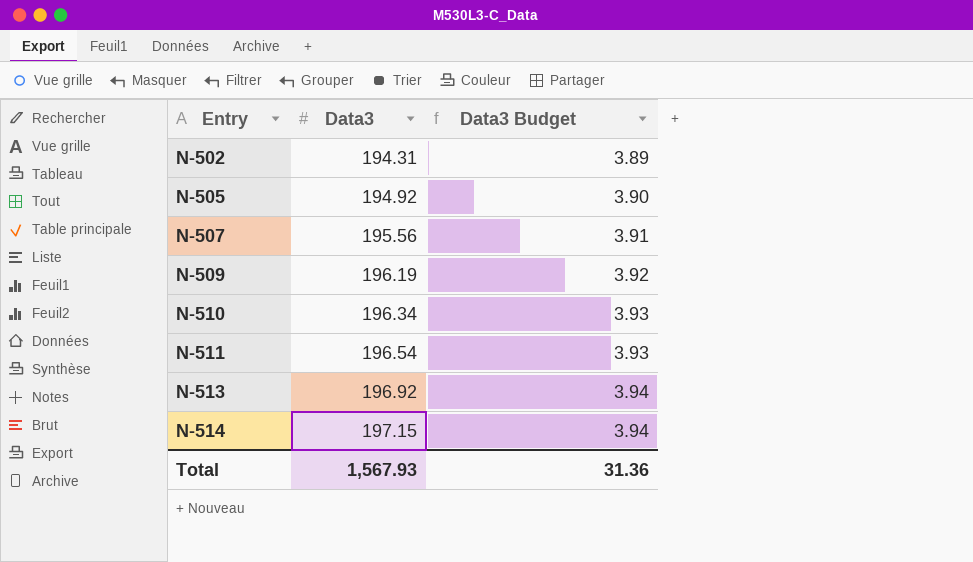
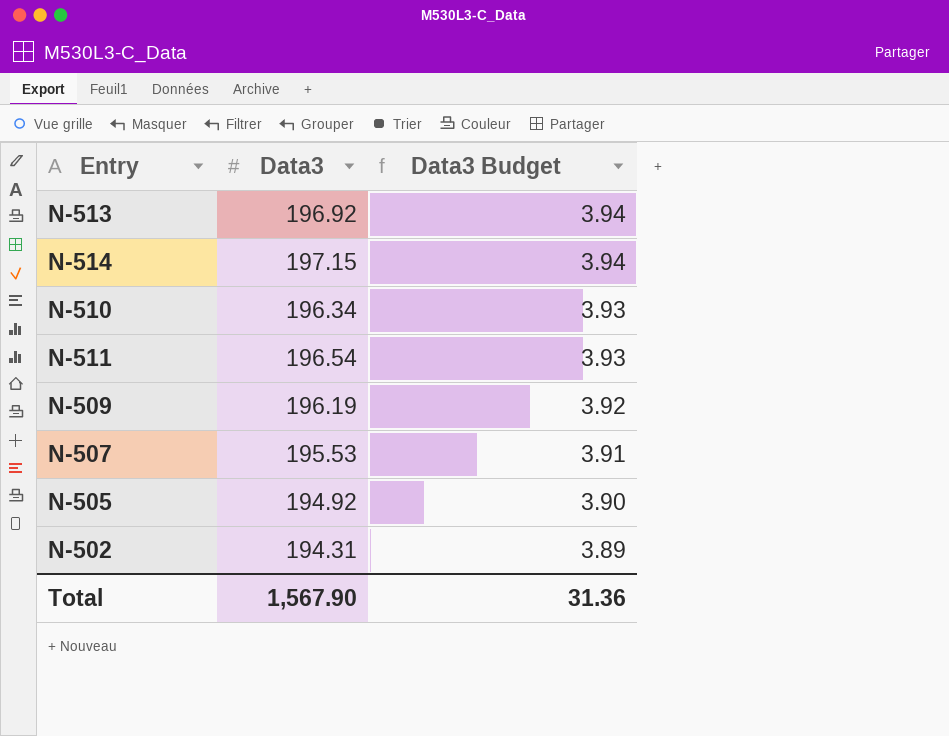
row order: Entry ascending -> Data3 Budget descending
N-507 | Data3: 195.56 -> 195.53
Total | Data3: 1,567.93 -> 1,567.90

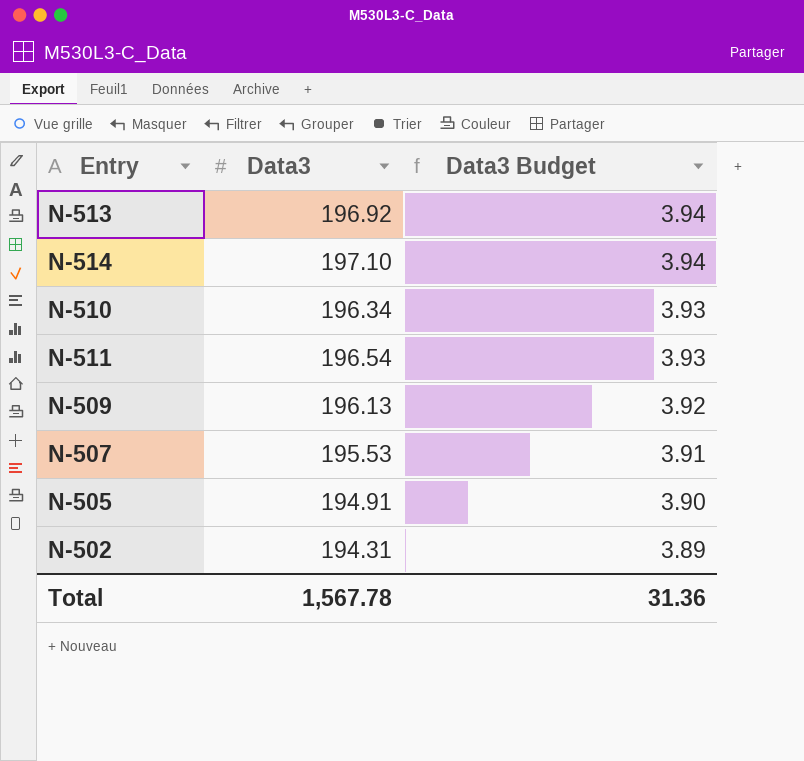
N-514 | Data3: 197.15 -> 197.10
N-509 | Data3: 196.19 -> 196.13
N-505 | Data3: 194.92 -> 194.91
Total | Data3: 1,567.90 -> 1,567.78

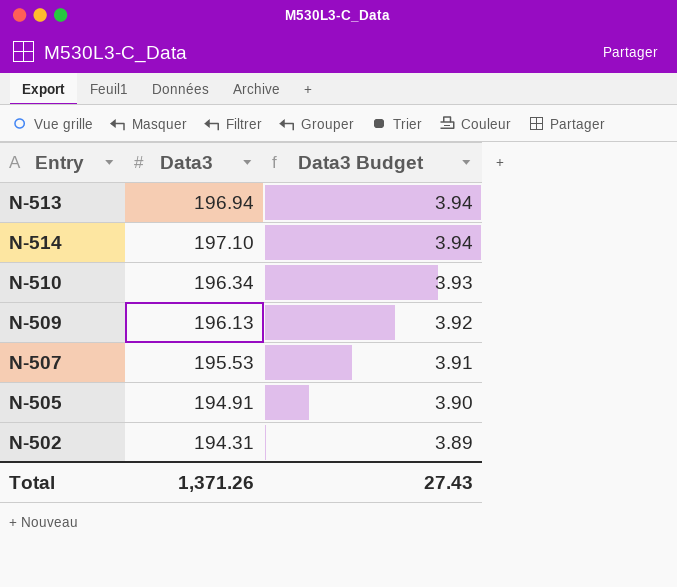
row N-511: 196.54 | 3.93 -> none
N-513 | Data3: 196.92 -> 196.94
Total | Data3: 1,567.78 -> 1,371.26
Total | Data3 Budget: 31.36 -> 27.43

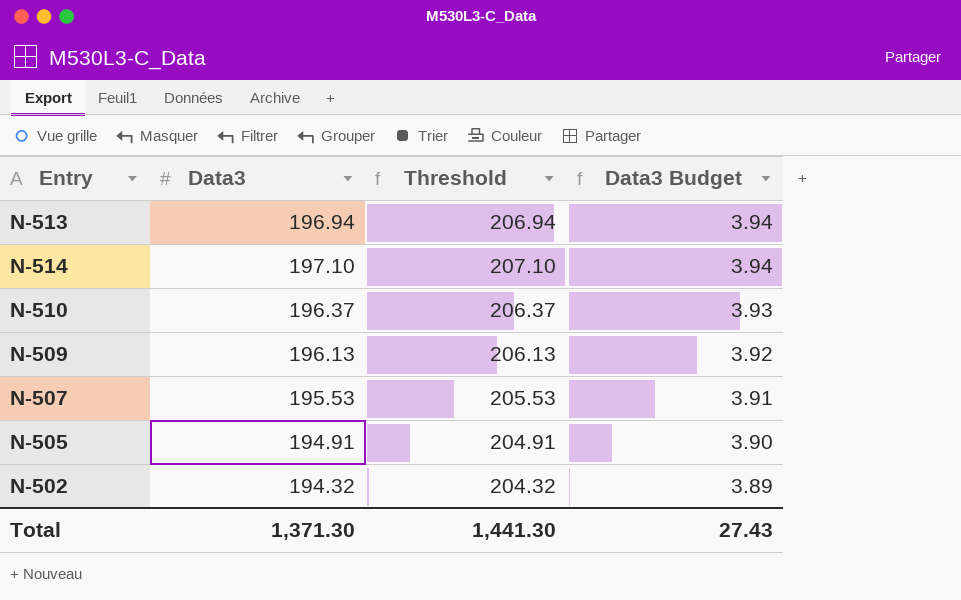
column Threshold | formula: none -> [Data3] + 10
N-510 | Data3: 196.34 -> 196.37
N-502 | Data3: 194.31 -> 194.32
Total | Data3: 1,371.26 -> 1,371.30

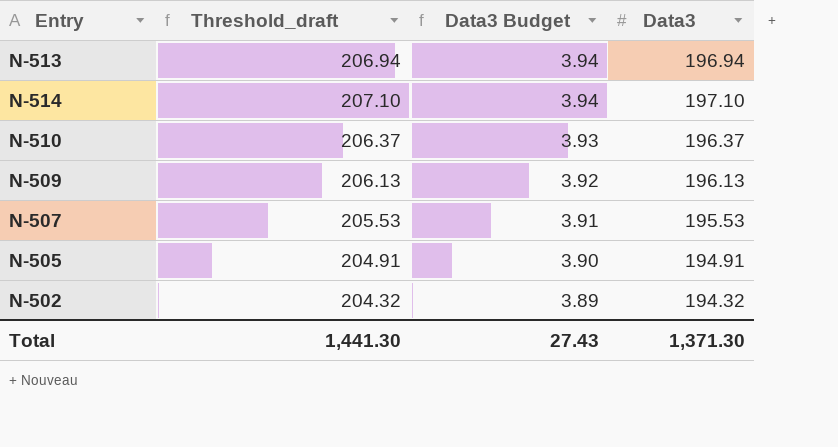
column name: Threshold -> Threshold_draft
column Data3 | position: 2 -> 4

